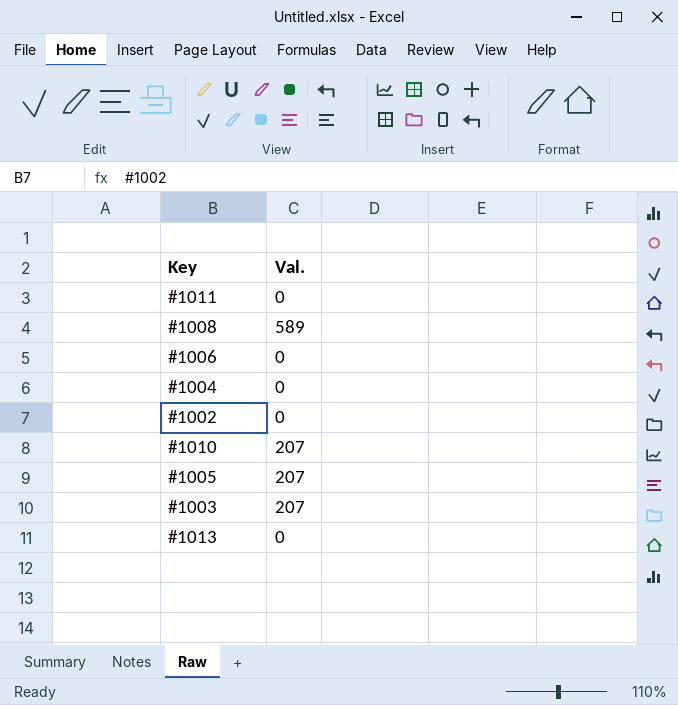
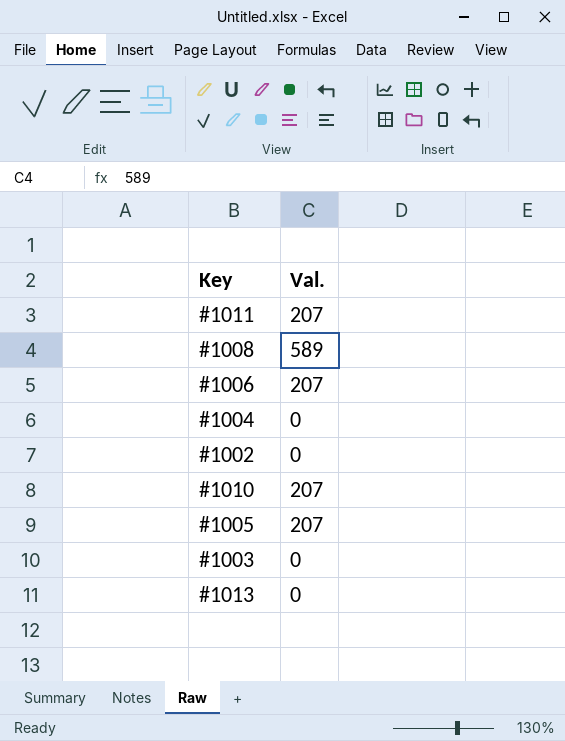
#1011 | Val.: 0 -> 207
#1006 | Val.: 0 -> 207
#1003 | Val.: 207 -> 0

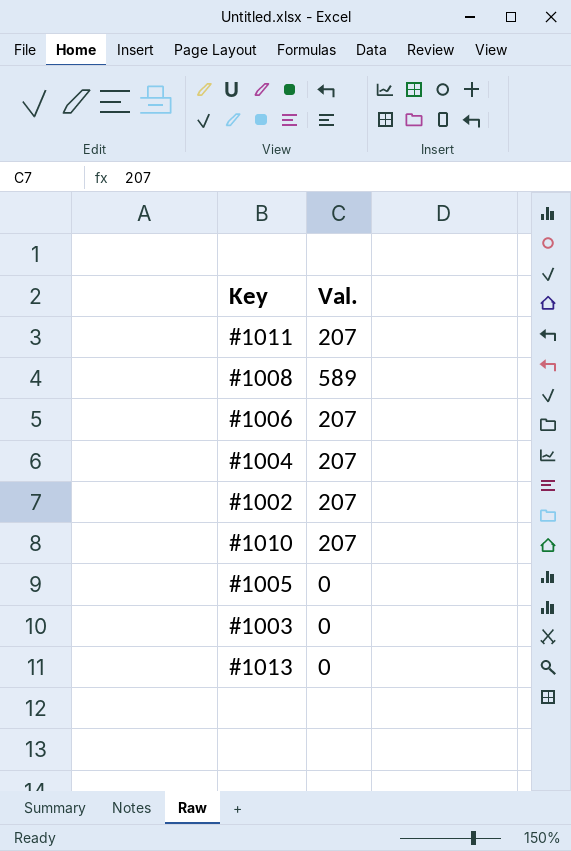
#1004 | Val.: 0 -> 207
#1002 | Val.: 0 -> 207
#1005 | Val.: 207 -> 0

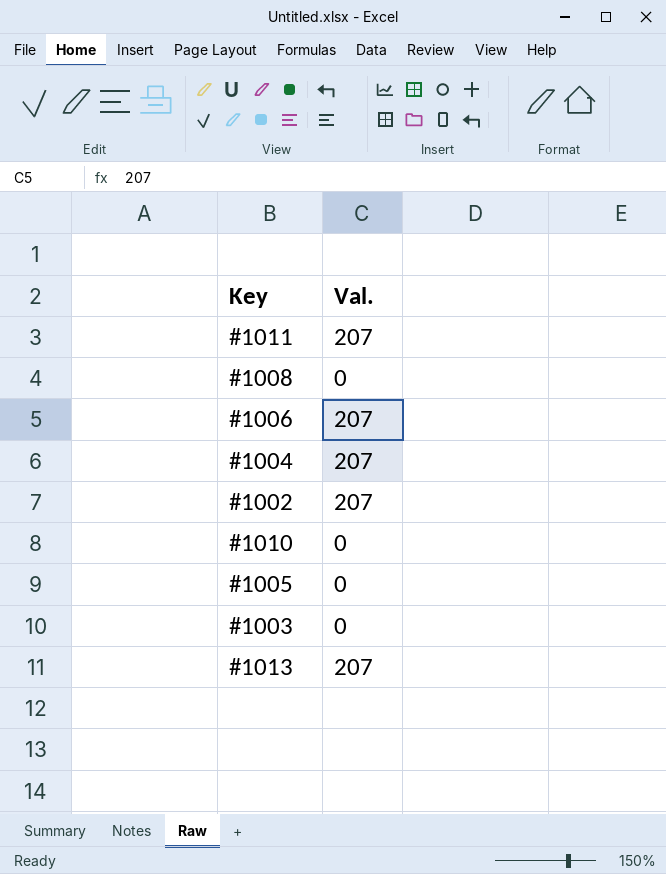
#1008 | Val.: 589 -> 0
#1010 | Val.: 207 -> 0
#1013 | Val.: 0 -> 207

